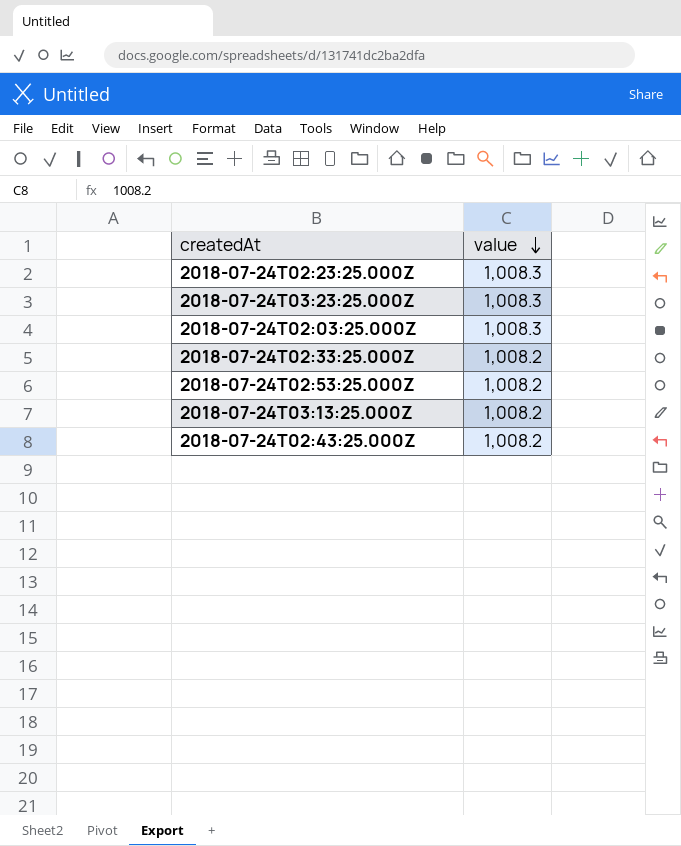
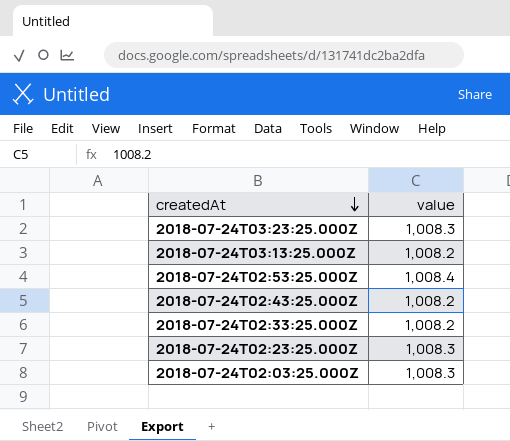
row order: value descending -> createdAt descending
2018-07-24T02:53:25.000Z | value: 1,008.2 -> 1,008.4

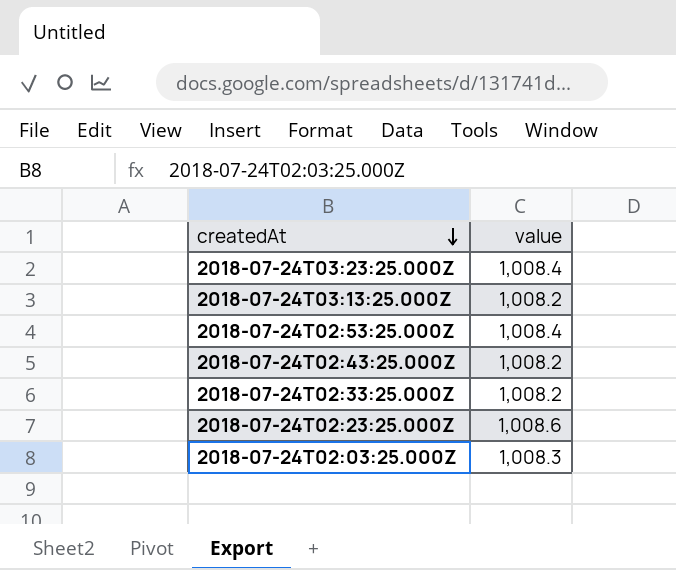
2018-07-24T03:23:25.000Z | value: 1,008.3 -> 1,008.4
2018-07-24T02:23:25.000Z | value: 1,008.3 -> 1,008.6

